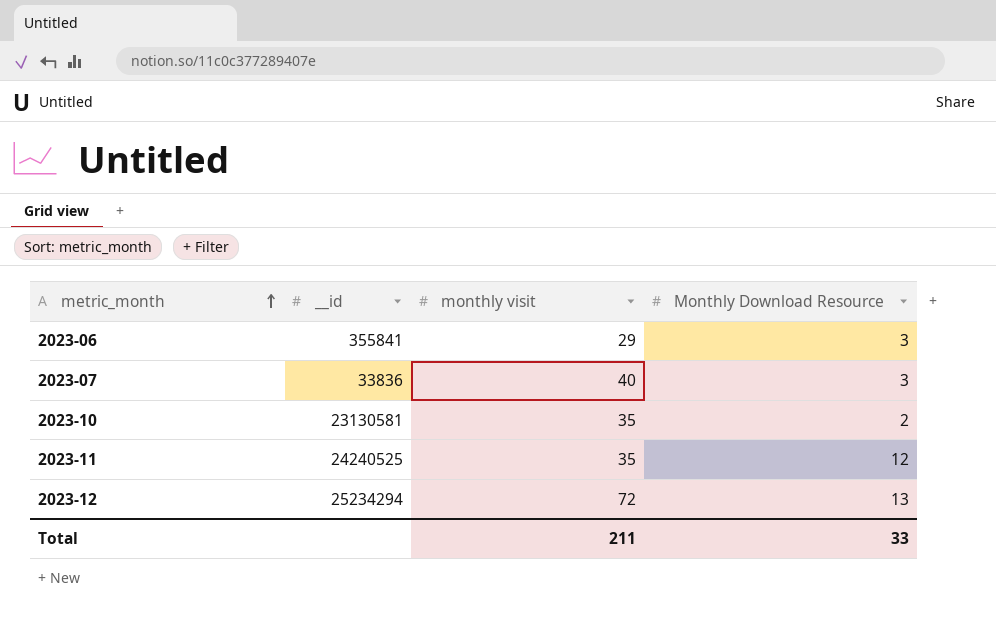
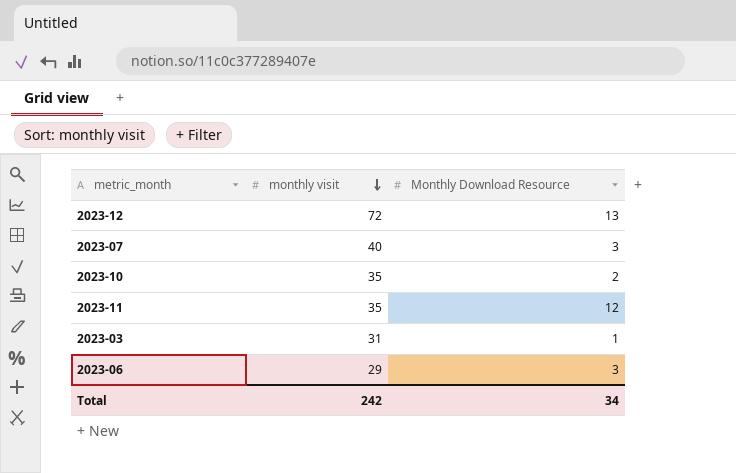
row order: metric_month ascending -> monthly visit descending
column __id | position: 2 -> none
row 2023-03: none -> 31 | 1
Total | monthly visit: 211 -> 242
Total | Monthly Download Resource: 33 -> 34

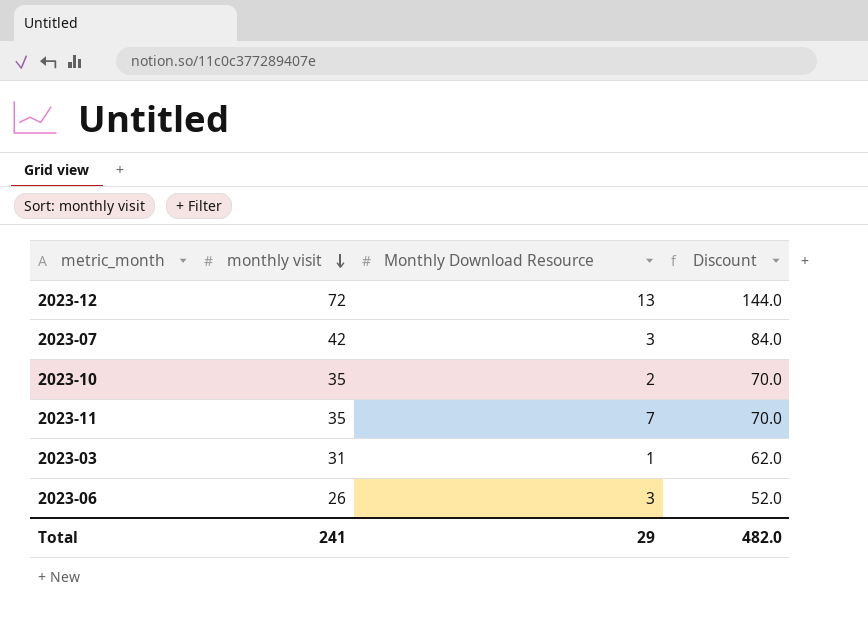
column Discount | formula: none -> [monthly visit] * 2
2023-07 | monthly visit: 40 -> 42
2023-11 | Monthly Download Resource: 12 -> 7
2023-06 | monthly visit: 29 -> 26
Total | monthly visit: 242 -> 241
Total | Monthly Download Resource: 34 -> 29

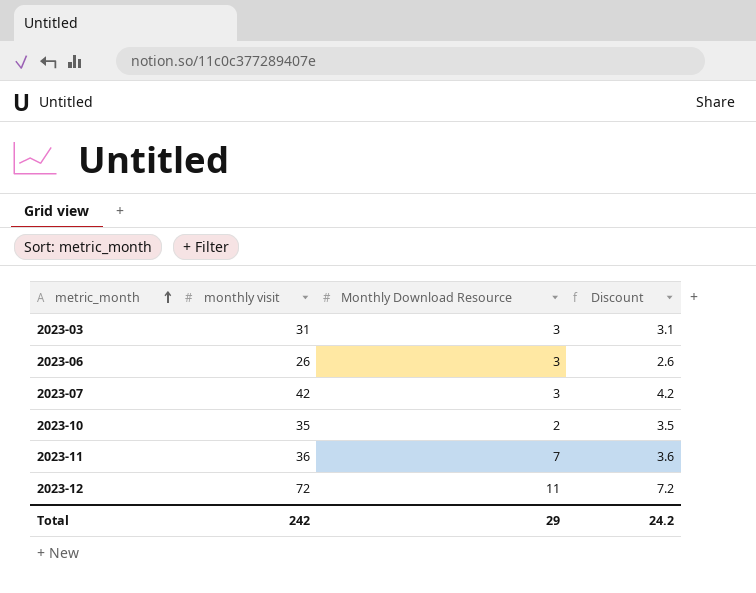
row order: monthly visit descending -> metric_month ascending
column Discount | formula: [monthly visit] * 2 -> [monthly visit] * 0.1
2023-03 | Monthly Download Resource: 1 -> 3
2023-11 | monthly visit: 35 -> 36
2023-12 | Monthly Download Resource: 13 -> 11
Total | monthly visit: 241 -> 242
Total | Discount: 482.0 -> 24.2

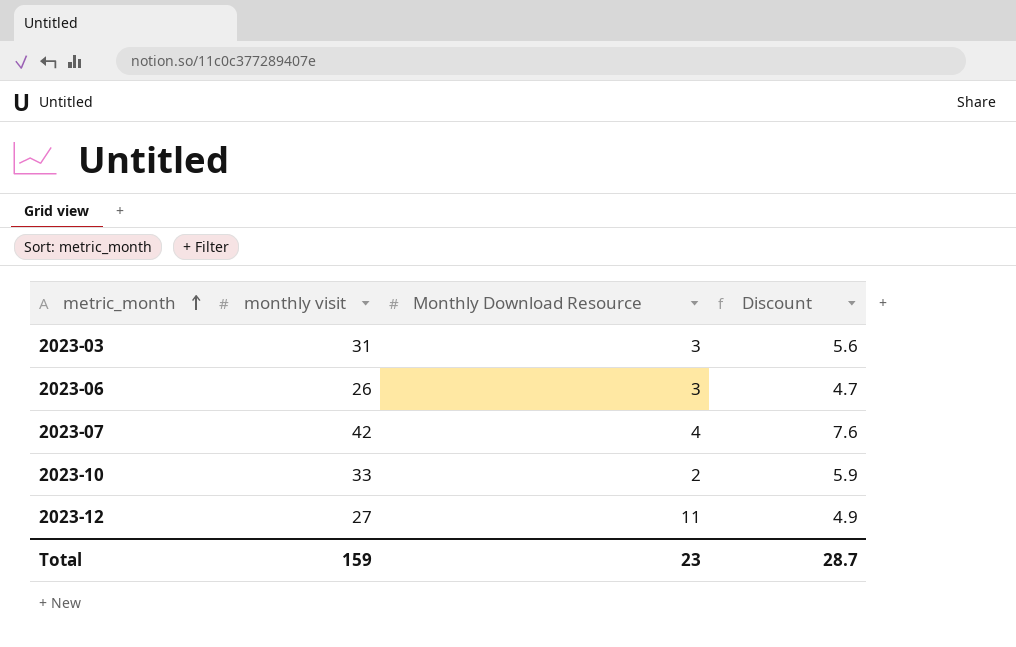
column Discount | formula: [monthly visit] * 0.1 -> [monthly visit] * 0.18
row 2023-11: 36 | 7 | 3.6 -> none
2023-07 | Monthly Download Resource: 3 -> 4
2023-10 | monthly visit: 35 -> 33
2023-12 | monthly visit: 72 -> 27
Total | monthly visit: 242 -> 159
Total | Monthly Download Resource: 29 -> 23
Total | Discount: 24.2 -> 28.7

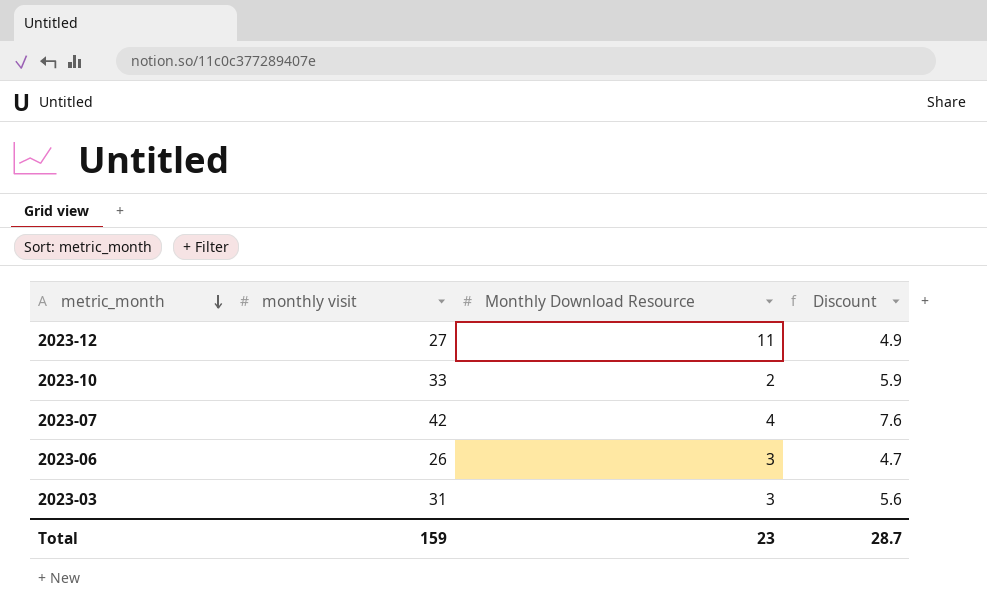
row order: metric_month ascending -> metric_month descending

